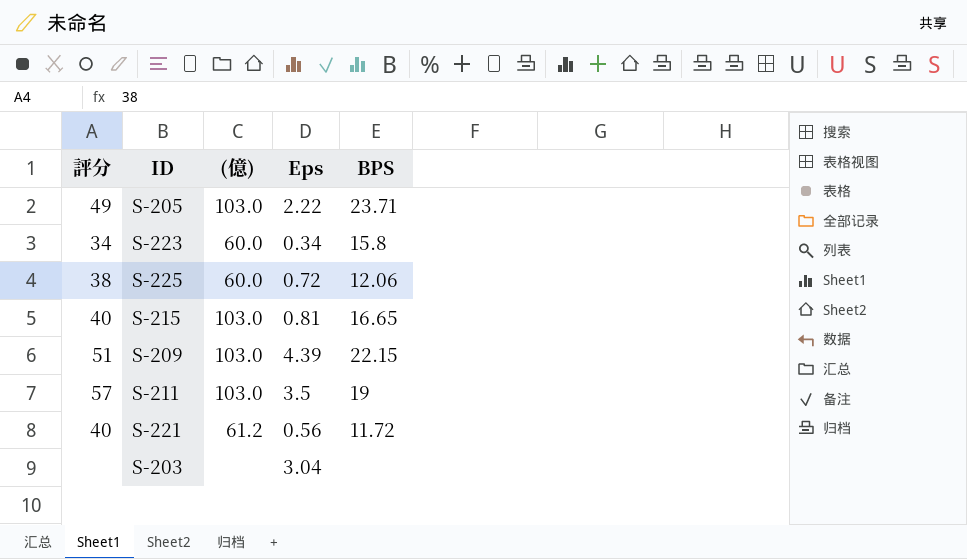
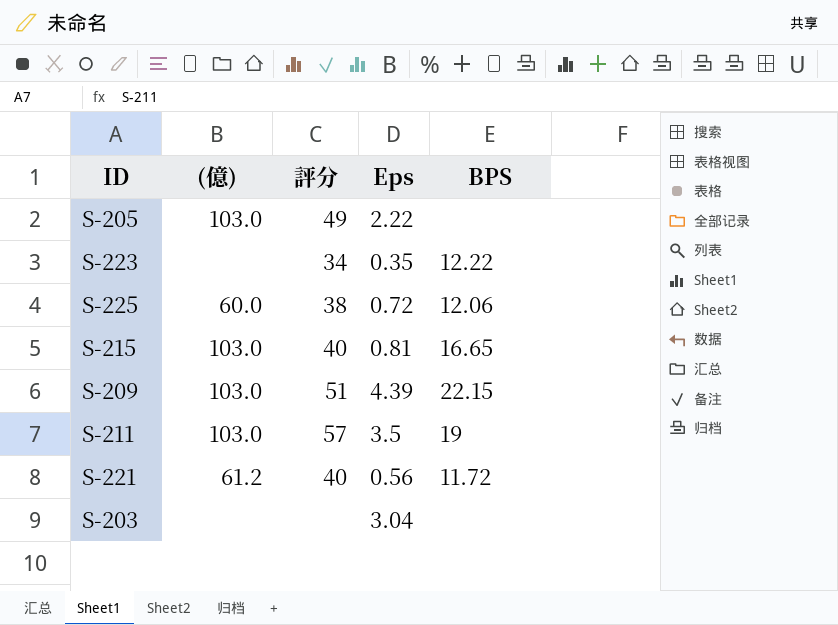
column 評分 | position: 1 -> 3
S-205 | BPS: 23.71 -> none
S-223 | (億): 60.0 -> none
S-223 | Eps: 0.34 -> 0.35
S-223 | BPS: 15.8 -> 12.22

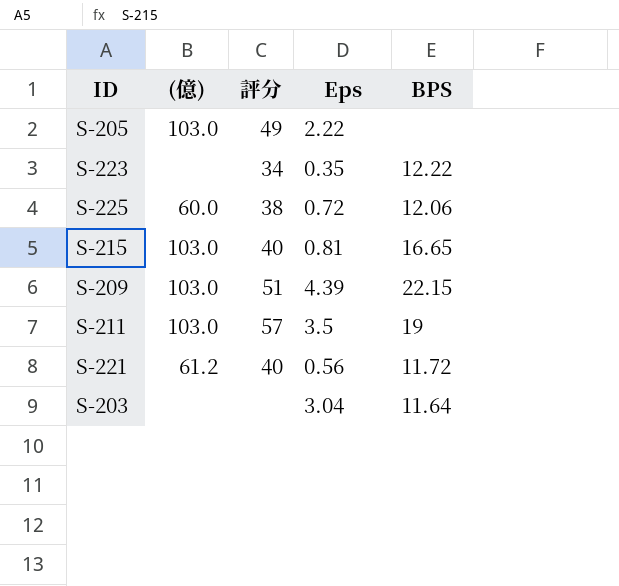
S-203 | BPS: none -> 11.64

